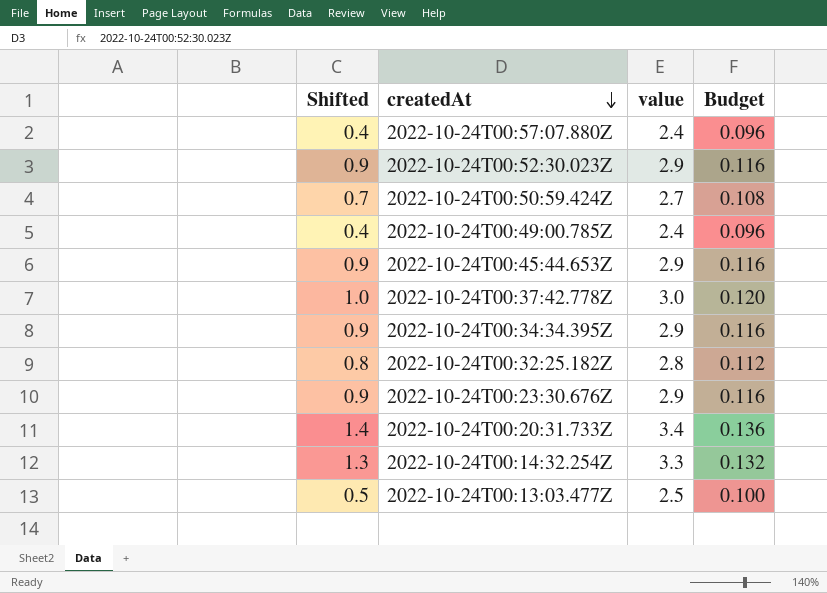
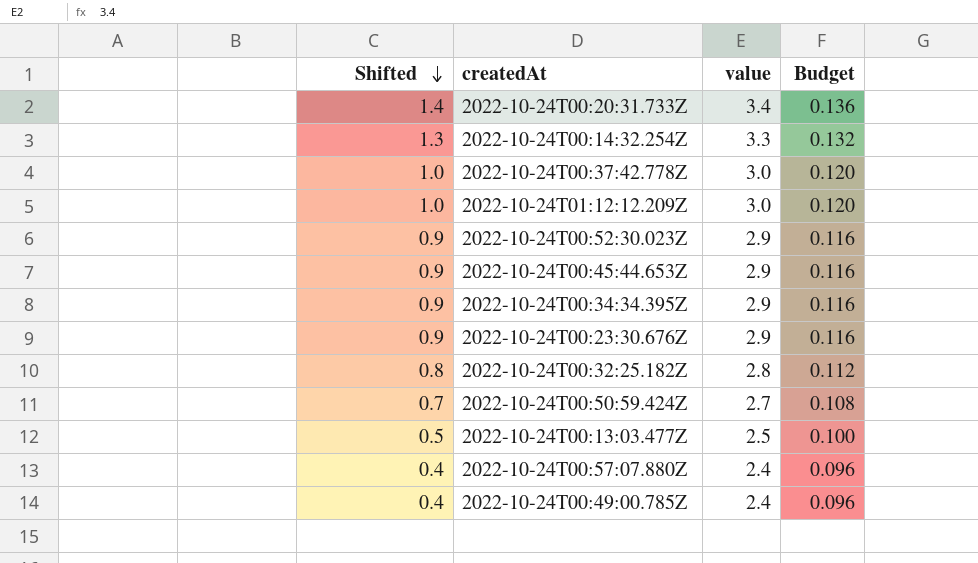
row order: createdAt descending -> Shifted descending
row 2022-10-24T01:12:12.209Z: none -> 1.0 | 3.0 | 0.120

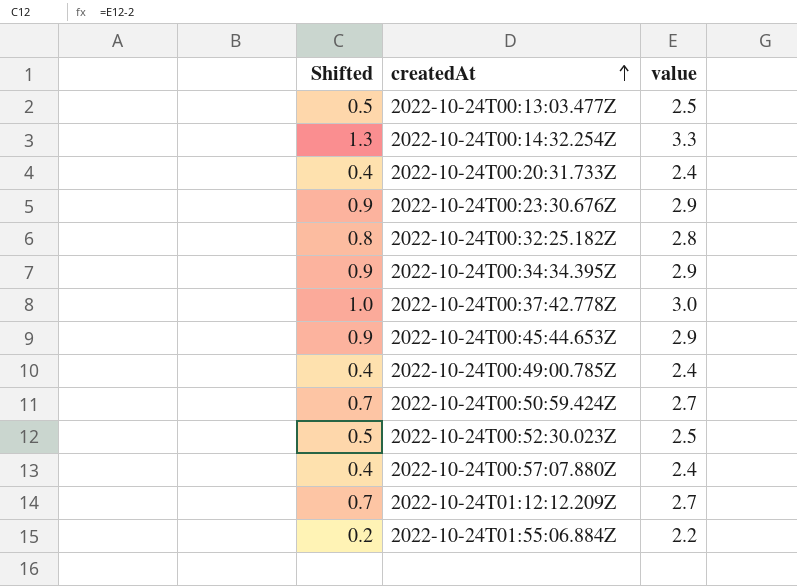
row order: Shifted descending -> createdAt ascending
column Budget | formula: [value] * 0.04 -> none
2022-10-24T00:20:31.733Z | Shifted: 1.4 -> 0.4
2022-10-24T00:20:31.733Z | value: 3.4 -> 2.4
2022-10-24T00:52:30.023Z | Shifted: 0.9 -> 0.5
2022-10-24T00:52:30.023Z | value: 2.9 -> 2.5
2022-10-24T01:12:12.209Z | Shifted: 1.0 -> 0.7
2022-10-24T01:12:12.209Z | value: 3.0 -> 2.7
row 2022-10-24T01:55:06.884Z: none -> 0.2 | 2.2

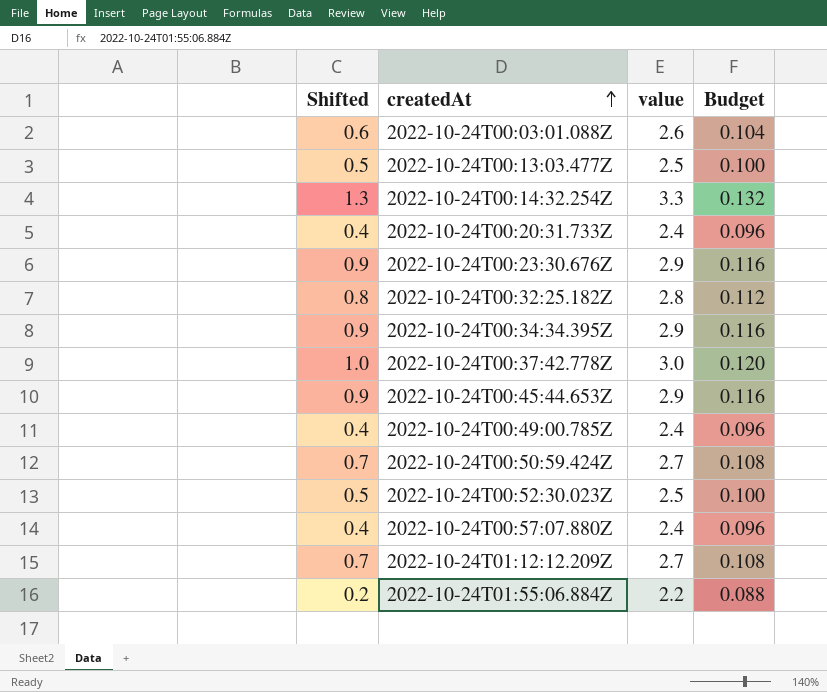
column Budget | formula: none -> [value] * 0.04
row 2022-10-24T00:03:01.088Z: none -> 0.6 | 2.6 | 0.104

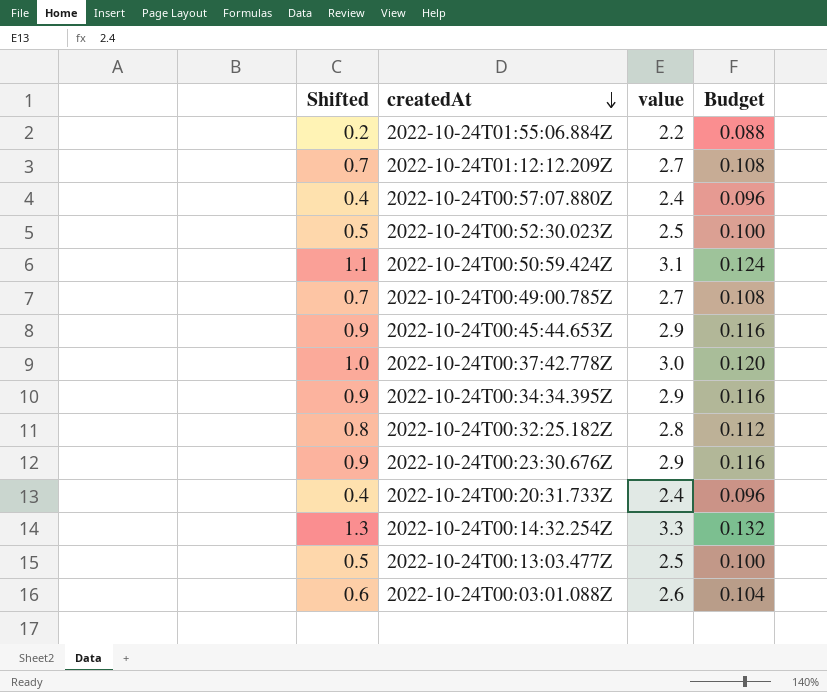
row order: createdAt ascending -> createdAt descending
2022-10-24T00:50:59.424Z | Shifted: 0.7 -> 1.1
2022-10-24T00:50:59.424Z | value: 2.7 -> 3.1
2022-10-24T00:50:59.424Z | Budget: 0.108 -> 0.124
2022-10-24T00:49:00.785Z | Shifted: 0.4 -> 0.7
2022-10-24T00:49:00.785Z | value: 2.4 -> 2.7
2022-10-24T00:49:00.785Z | Budget: 0.096 -> 0.108

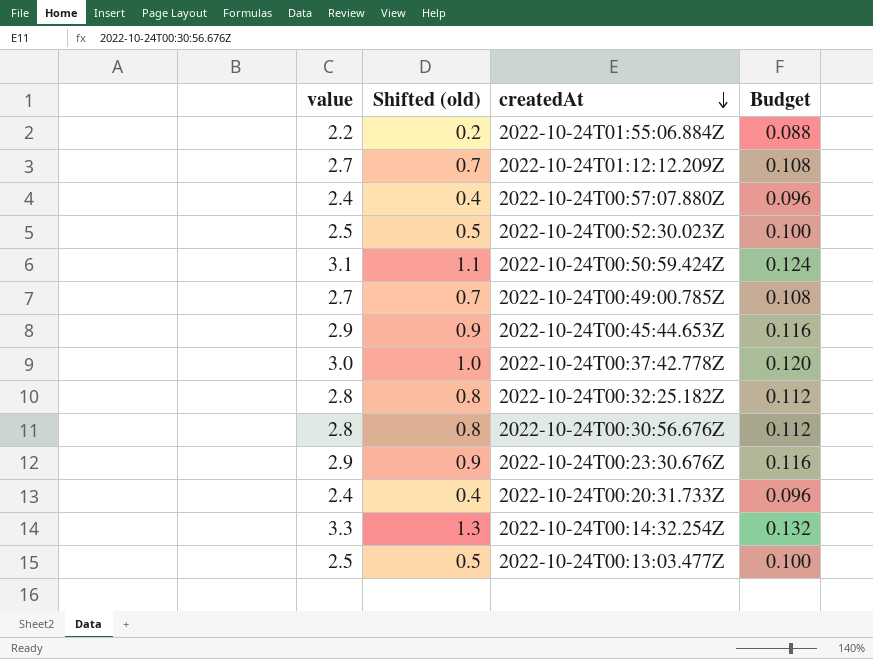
column value | position: 3 -> 1
column name: Shifted -> Shifted (old)
row 2022-10-24T00:34:34.395Z: 0.9 | 2.9 | 0.116 -> none
row 2022-10-24T00:03:01.088Z: 0.6 | 2.6 | 0.104 -> none
row 2022-10-24T00:30:56.676Z: none -> 2.8 | 0.8 | 0.112

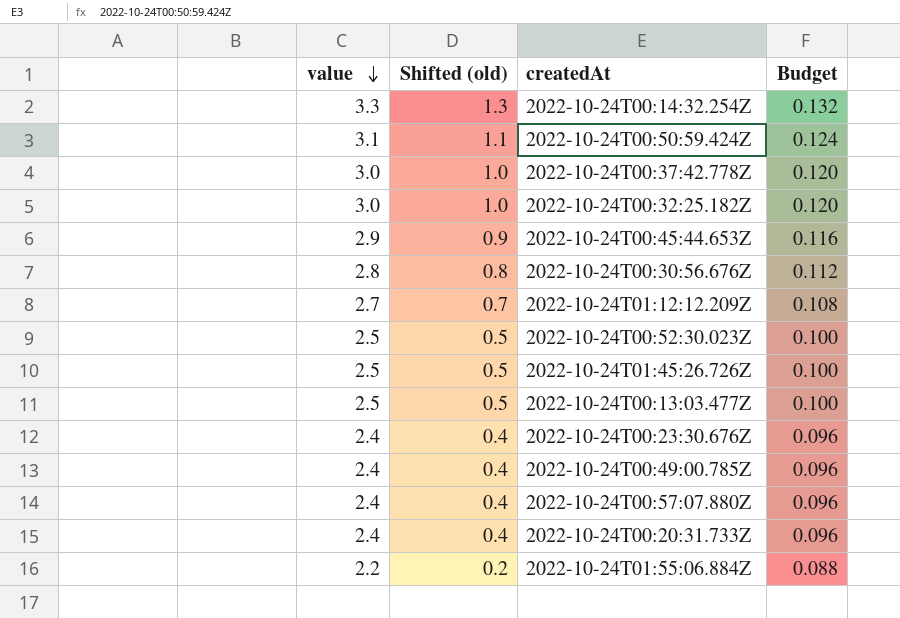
row order: createdAt descending -> value descending
2022-10-24T00:32:25.182Z | value: 2.8 -> 3.0
2022-10-24T00:32:25.182Z | Shifted (old): 0.8 -> 1.0
2022-10-24T00:32:25.182Z | Budget: 0.112 -> 0.120
row 2022-10-24T01:45:26.726Z: none -> 2.5 | 0.5 | 0.100
2022-10-24T00:23:30.676Z | value: 2.9 -> 2.4
2022-10-24T00:23:30.676Z | Shifted (old): 0.9 -> 0.4
2022-10-24T00:23:30.676Z | Budget: 0.116 -> 0.096
2022-10-24T00:49:00.785Z | value: 2.7 -> 2.4
2022-10-24T00:49:00.785Z | Shifted (old): 0.7 -> 0.4
2022-10-24T00:49:00.785Z | Budget: 0.108 -> 0.096

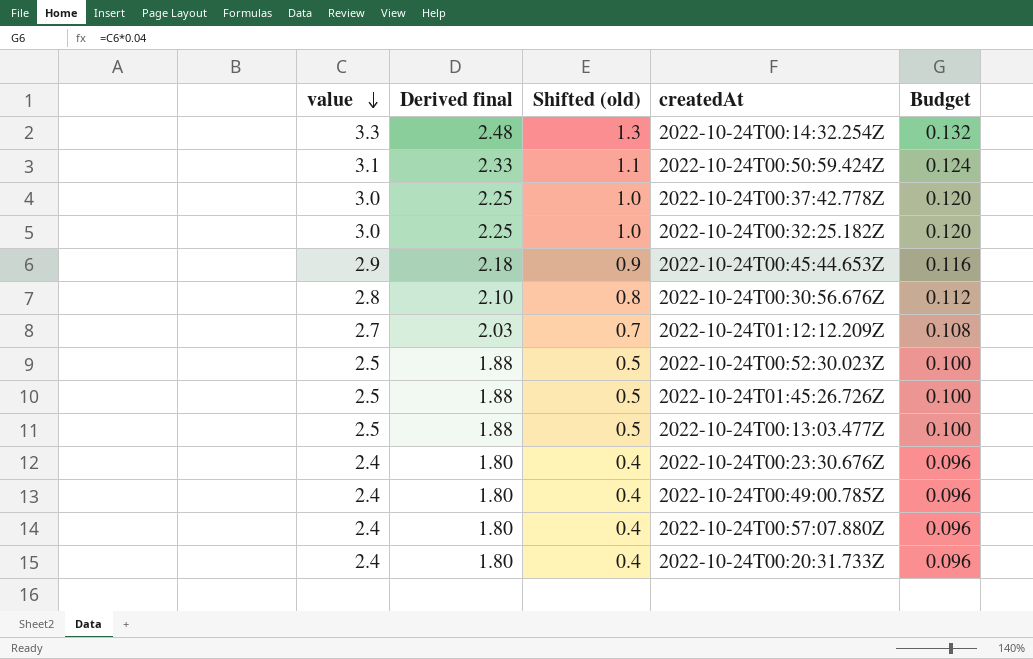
column Derived final | formula: none -> [value] * 0.75
row 2022-10-24T01:55:06.884Z: 2.2 | 0.2 | 0.088 -> none

